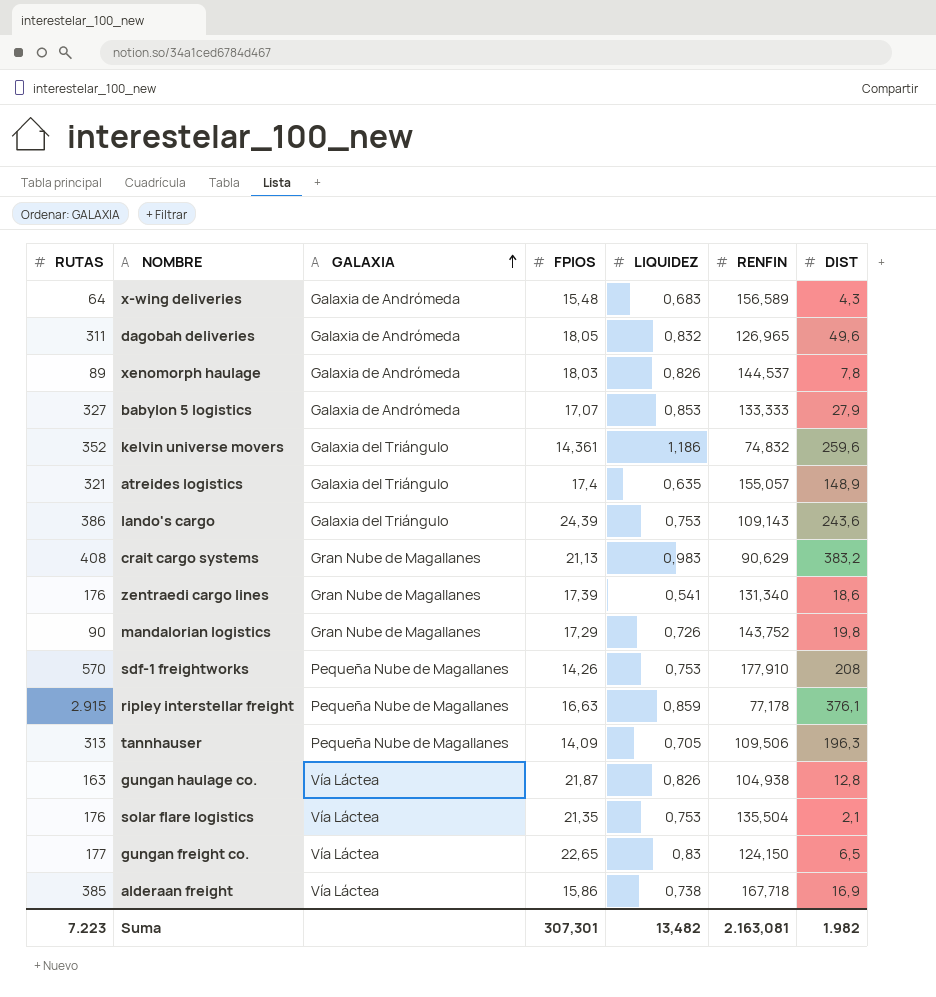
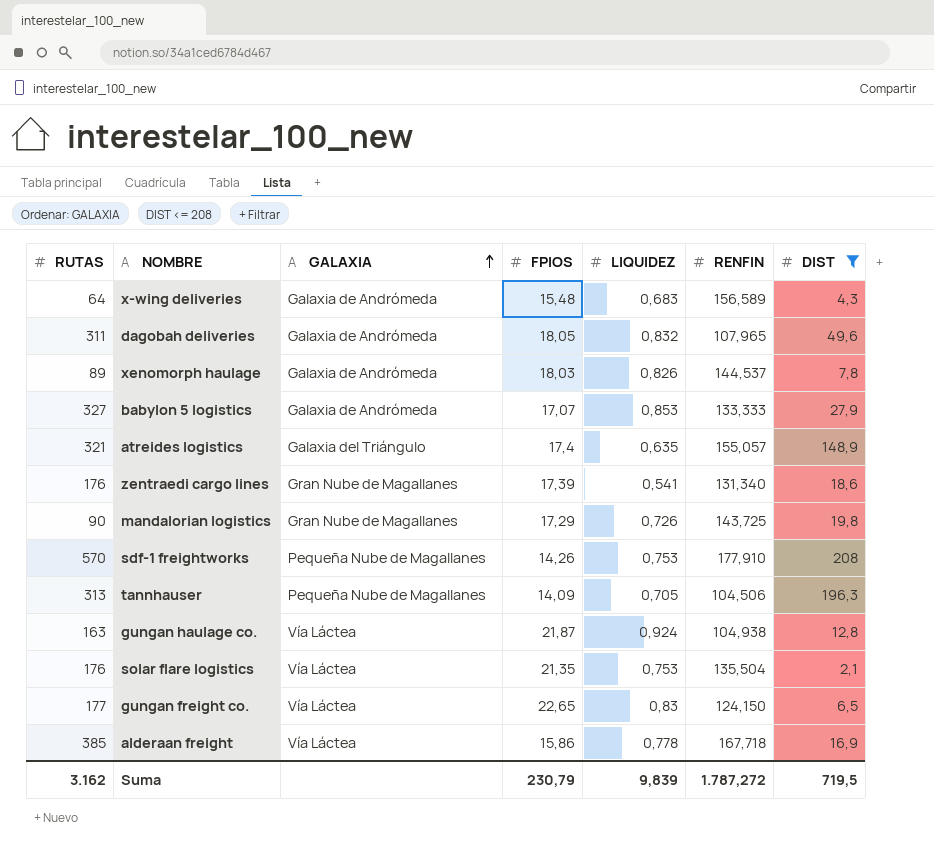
filter: none -> DIST <= 208
dagobah deliveries | RENFIN: 126,965 -> 107,965
mandalorian logistics | RENFIN: 143,752 -> 143,725
tannhauser | RENFIN: 109,506 -> 104,506
gungan haulage co. | LIQUIDEZ: 0,826 -> 0,924
alderaan freight | LIQUIDEZ: 0,738 -> 0,778
Suma | RUTAS: 7.223 -> 3.162
Suma | FPIOS: 307,301 -> 230,79
Suma | LIQUIDEZ: 13,482 -> 9,839
Suma | RENFIN: 2.163,081 -> 1.787,272
Suma | DIST: 1.982 -> 719,5

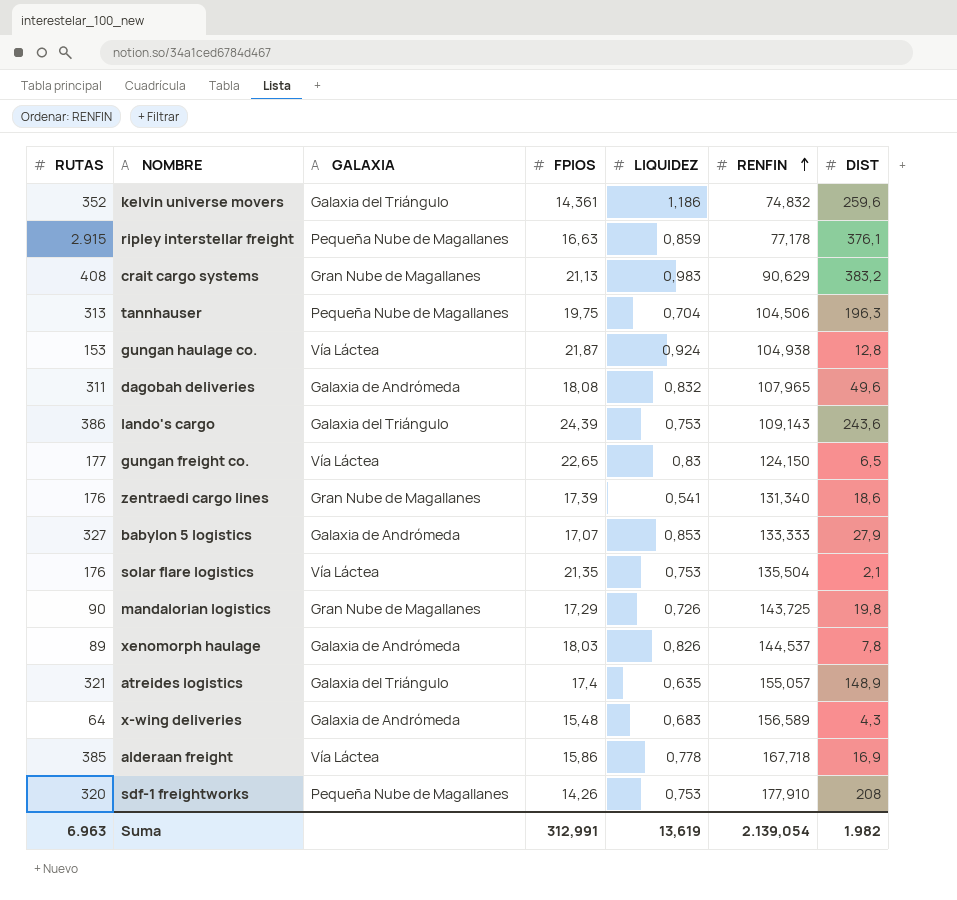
filter: DIST <= 208 -> none
row order: GALAXIA ascending -> RENFIN ascending
tannhauser | FPIOS: 14,09 -> 19,75
tannhauser | LIQUIDEZ: 0,705 -> 0,704
gungan haulage co. | RUTAS: 163 -> 153
dagobah deliveries | FPIOS: 18,05 -> 18,08
sdf-1 freightworks | RUTAS: 570 -> 320
Suma | RUTAS: 3.162 -> 6.963
Suma | FPIOS: 230,79 -> 312,991
Suma | LIQUIDEZ: 9,839 -> 13,619
Suma | RENFIN: 1.787,272 -> 2.139,054
Suma | DIST: 719,5 -> 1.982

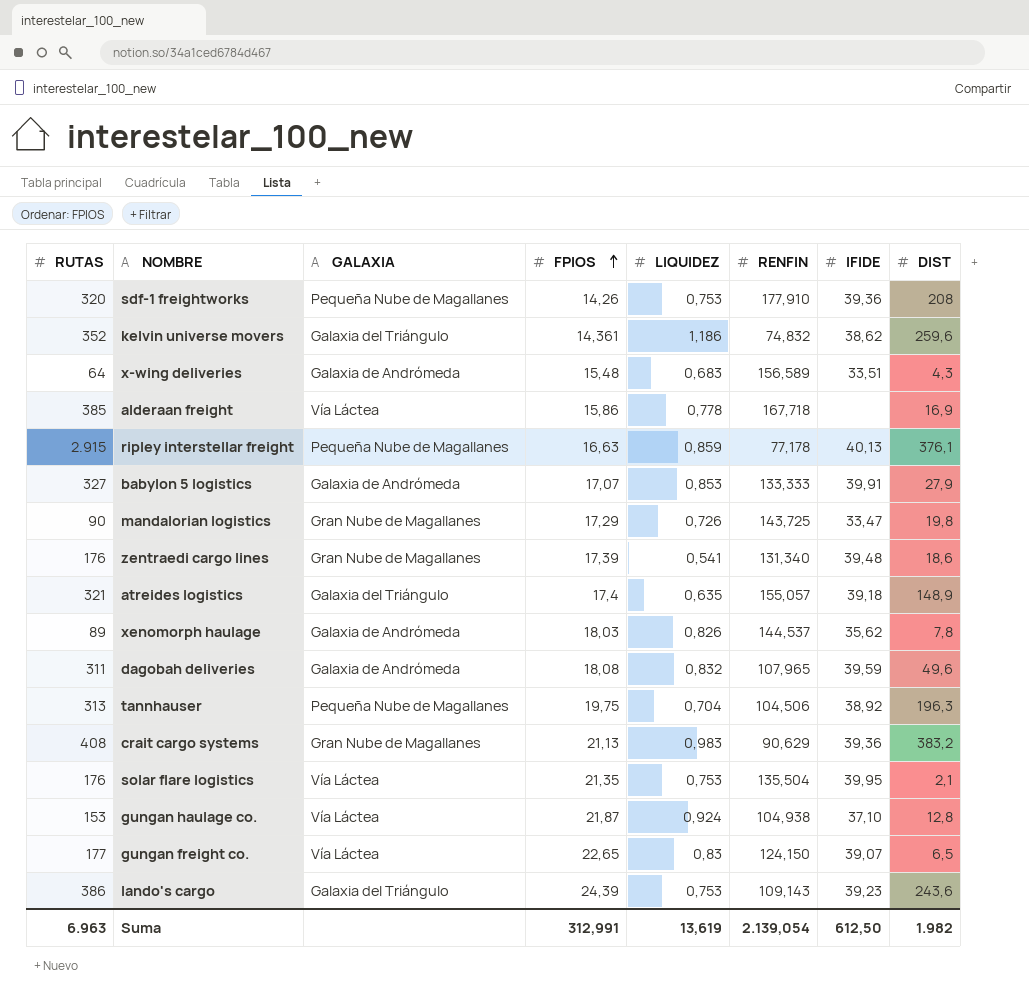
row order: RENFIN ascending -> FPIOS ascending
column IFIDE | position: none -> 7

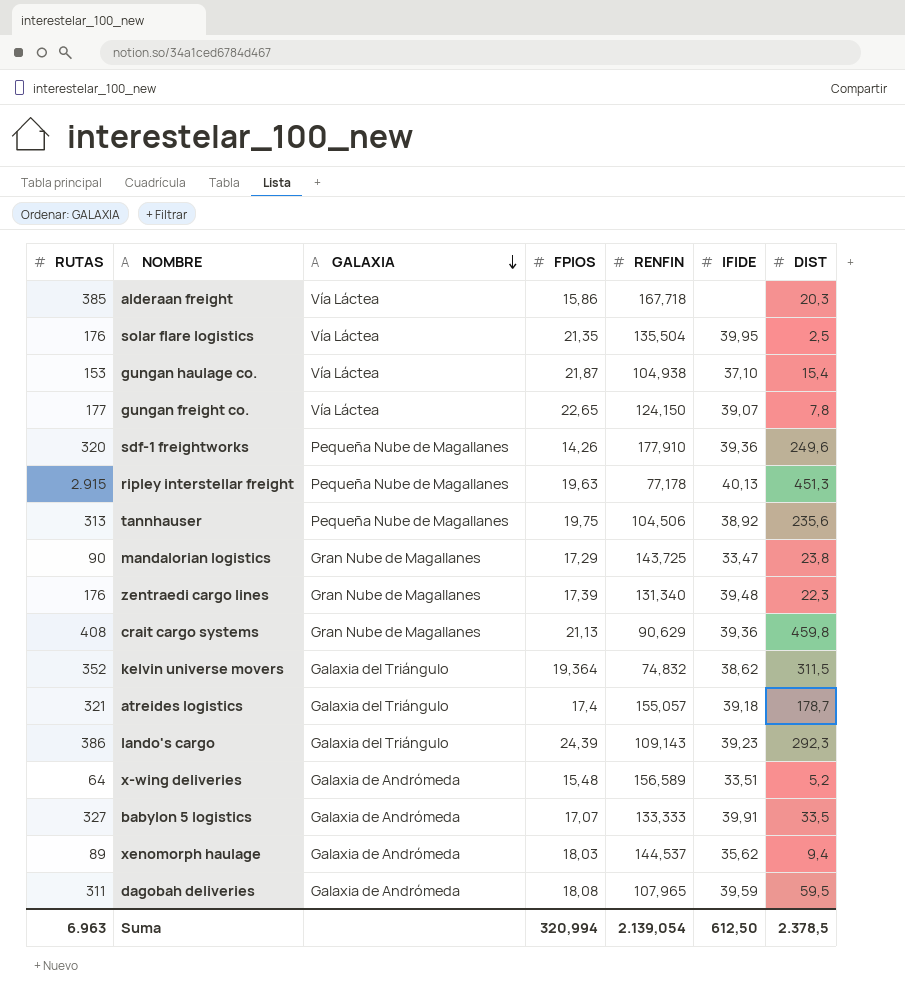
row order: FPIOS ascending -> GALAXIA descending
column LIQUIDEZ | position: 5 -> none
alderaan freight | DIST: 16,9 -> 20,3
solar flare logistics | DIST: 2,1 -> 2,5
gungan haulage co. | DIST: 12,8 -> 15,4
gungan freight co. | DIST: 6,5 -> 7,8
sdf-1 freightworks | DIST: 208 -> 249,6
ripley interstellar freight | FPIOS: 16,63 -> 19,63
ripley interstellar freight | DIST: 376,1 -> 451,3
tannhauser | DIST: 196,3 -> 235,6
mandalorian logistics | DIST: 19,8 -> 23,8
zentraedi cargo lines | DIST: 18,6 -> 22,3
crait cargo systems | DIST: 383,2 -> 459,8
kelvin universe movers | FPIOS: 14,361 -> 19,364
kelvin universe movers | DIST: 259,6 -> 311,5
atreides logistics | DIST: 148,9 -> 178,7
lando's cargo | DIST: 243,6 -> 292,3
x-wing deliveries | DIST: 4,3 -> 5,2
babylon 5 logistics | DIST: 27,9 -> 33,5
xenomorph haulage | DIST: 7,8 -> 9,4
dagobah deliveries | DIST: 49,6 -> 59,5
Suma | FPIOS: 312,991 -> 320,994
Suma | DIST: 1.982 -> 2.378,5

